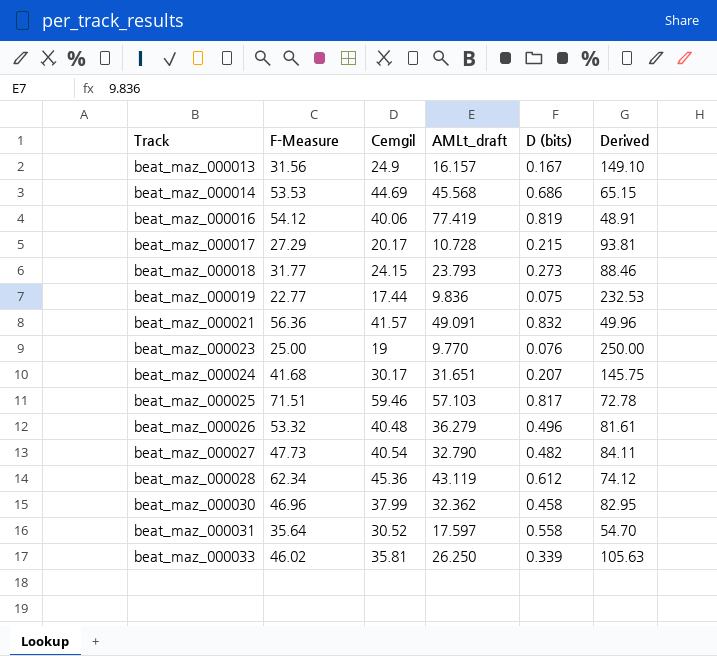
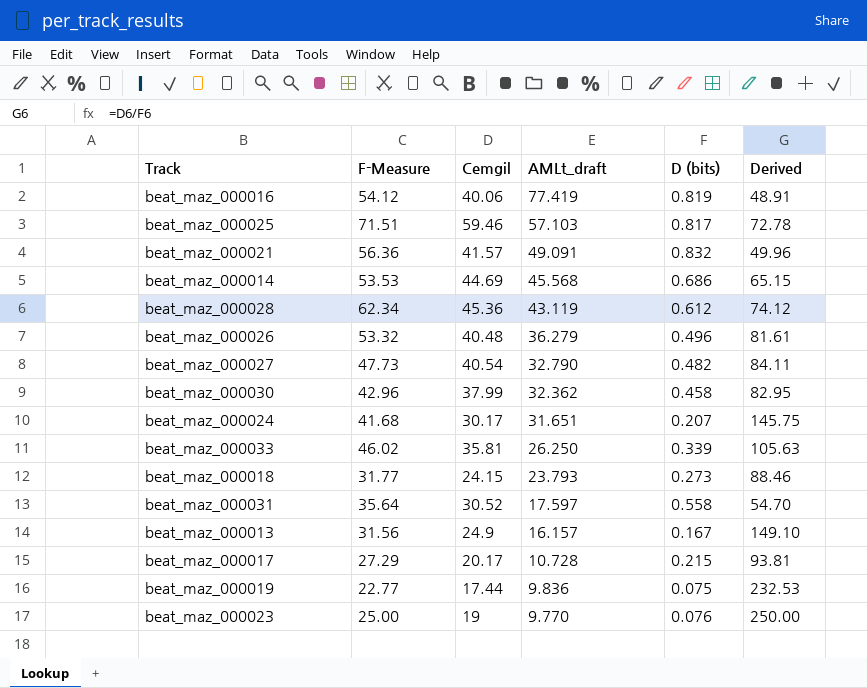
row order: Track ascending -> AMLt_draft descending
beat_maz_000030 | F-Measure: 46.96 -> 42.96

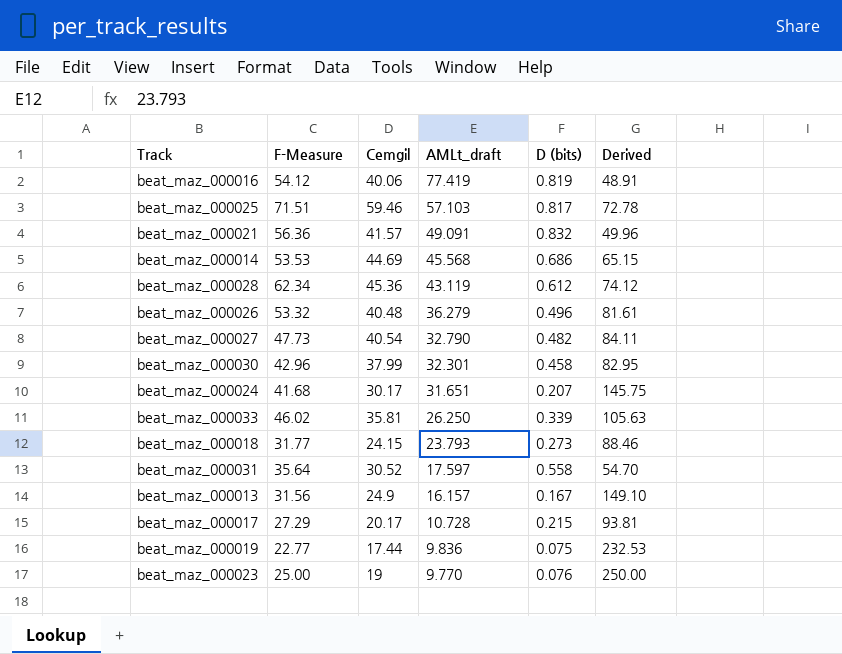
beat_maz_000030 | AMLt_draft: 32.362 -> 32.301

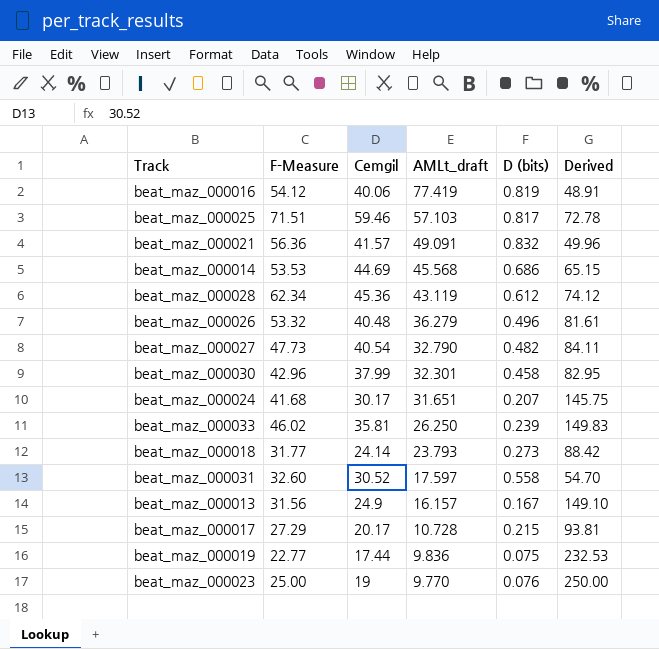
beat_maz_000033 | D (bits): 0.339 -> 0.239
beat_maz_000033 | Derived: 105.63 -> 149.83
beat_maz_000018 | Cemgil: 24.15 -> 24.14
beat_maz_000018 | Derived: 88.46 -> 88.42
beat_maz_000031 | F-Measure: 35.64 -> 32.60

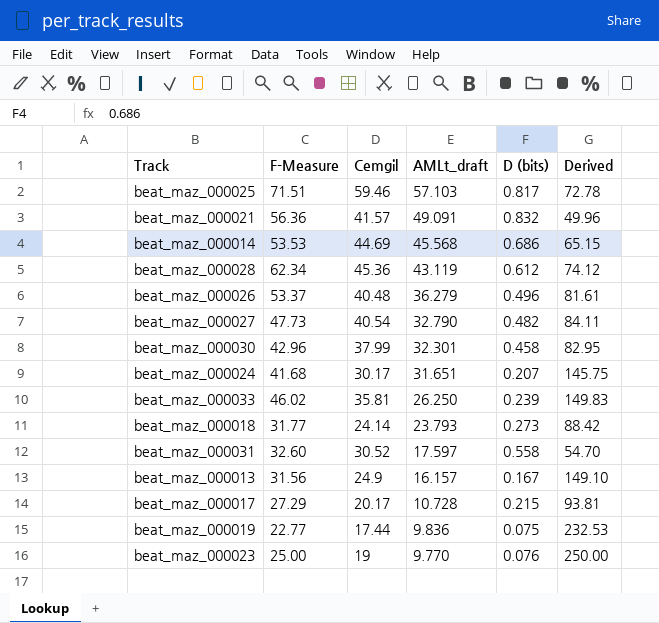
row beat_maz_000016: 54.12 | 40.06 | 77.419 | 0.819 | 48.91 -> none
beat_maz_000026 | F-Measure: 53.32 -> 53.37

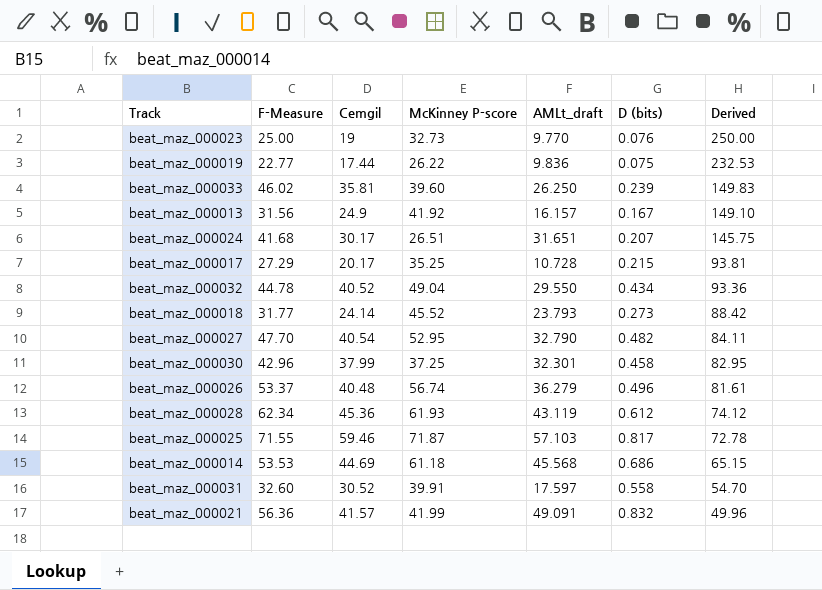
row order: AMLt_draft descending -> Derived descending
column McKinney P-score | position: none -> 4
row beat_maz_000032: none -> 44.78 | 40.52 | 49.04 | 29.550 | 0.434 | 93.36
beat_maz_000027 | F-Measure: 47.73 -> 47.70
beat_maz_000025 | F-Measure: 71.51 -> 71.55

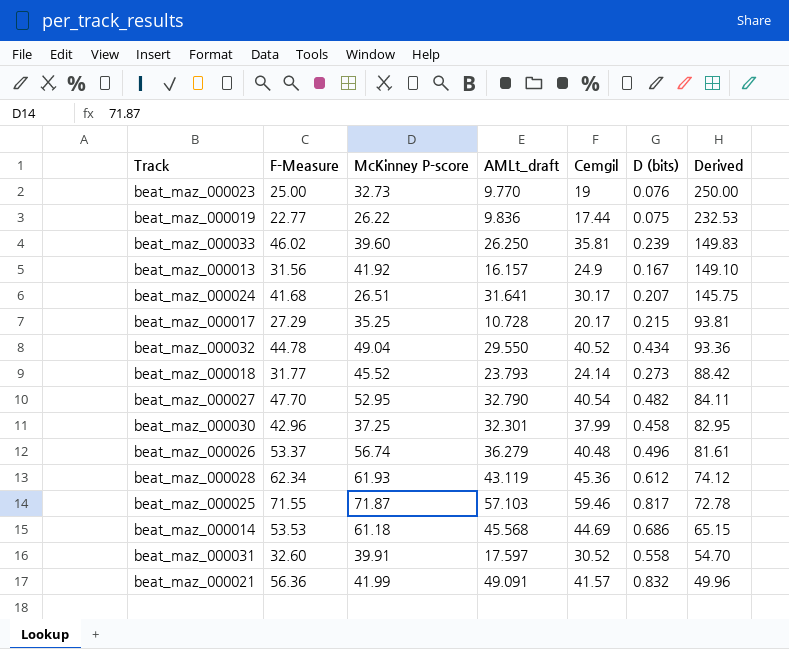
column Cemgil | position: 3 -> 5
beat_maz_000024 | AMLt_draft: 31.651 -> 31.641

